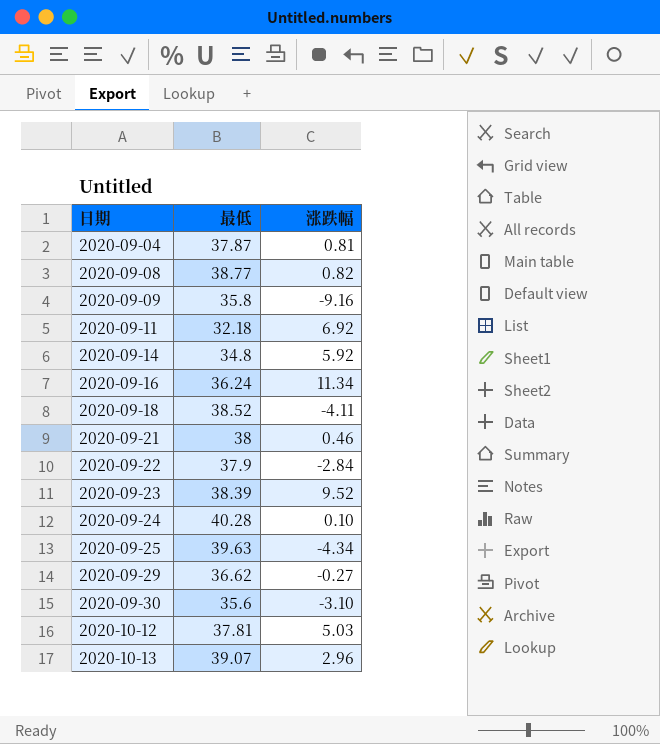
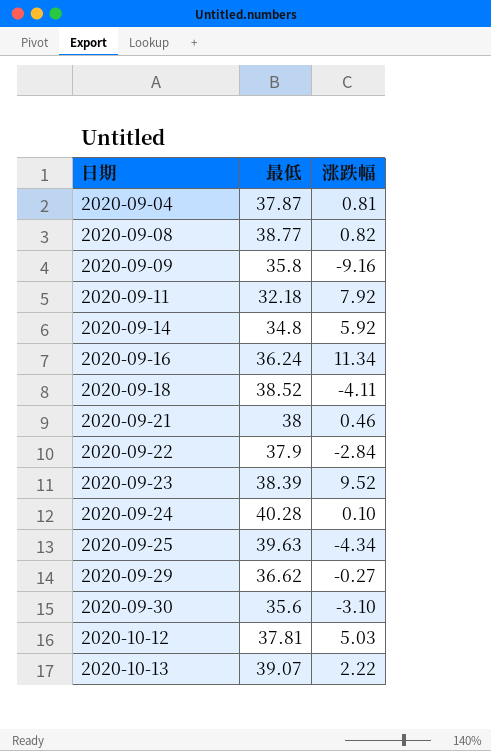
2020-09-11 | 涨跌幅: 6.92 -> 7.92
2020-10-13 | 涨跌幅: 2.96 -> 2.22

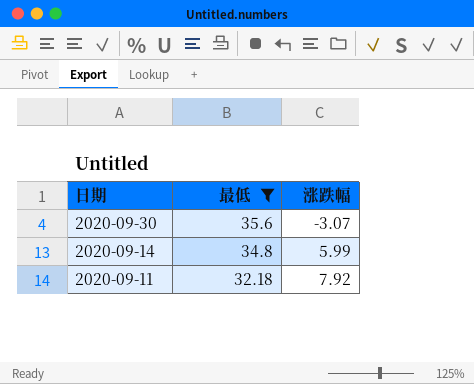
filter: none -> 最低 <= 35.6
row order: 日期 ascending -> 日期 descending
2020-09-30 | 涨跌幅: -3.10 -> -3.07
2020-09-14 | 涨跌幅: 5.92 -> 5.99

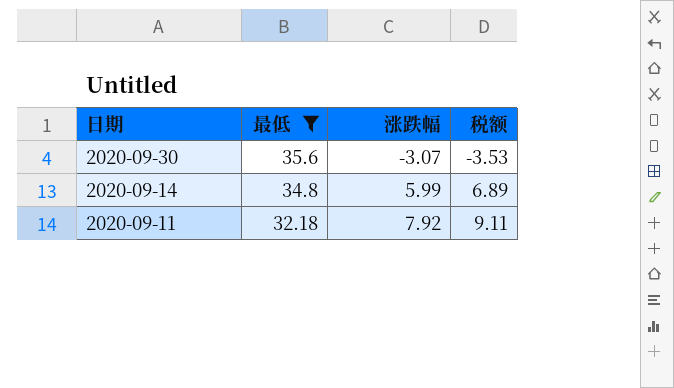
column 税额 | formula: none -> [涨跌幅] * 1.15

